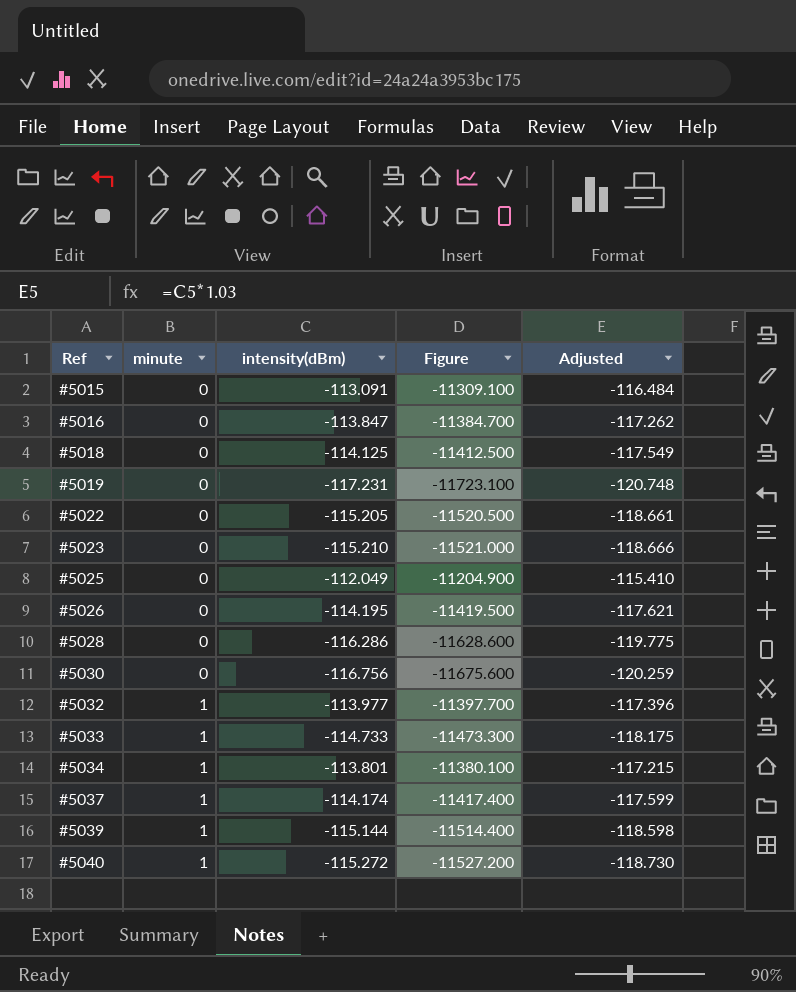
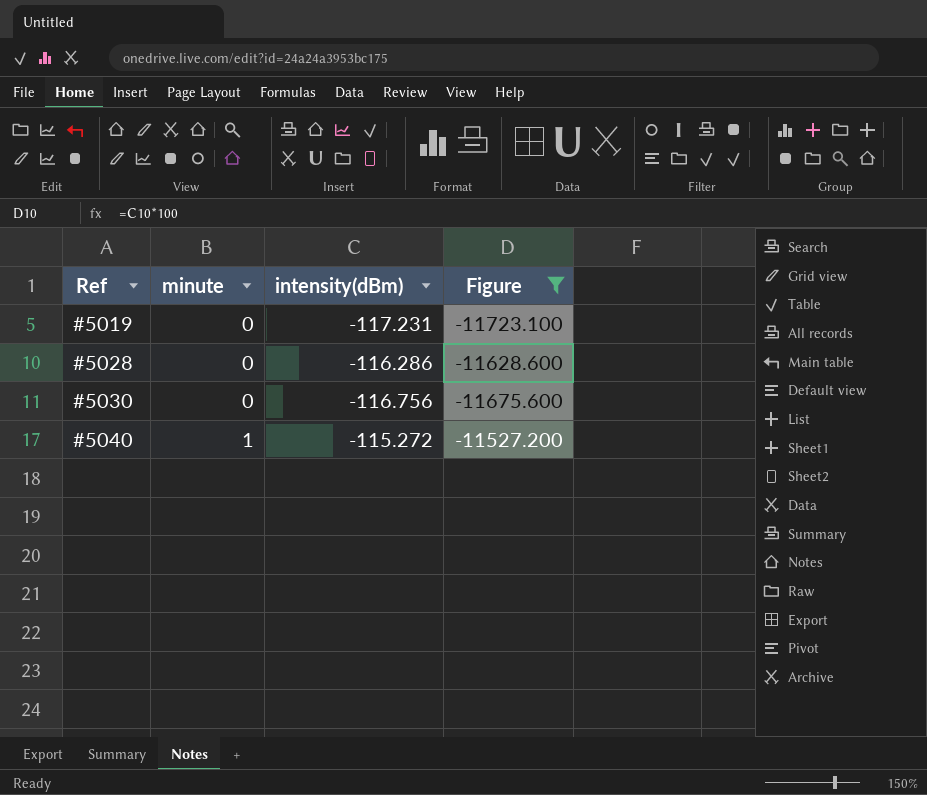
filter: none -> Figure <= -11527.200
column Adjusted | formula: [intensity(dBm)] * 1.03 -> none

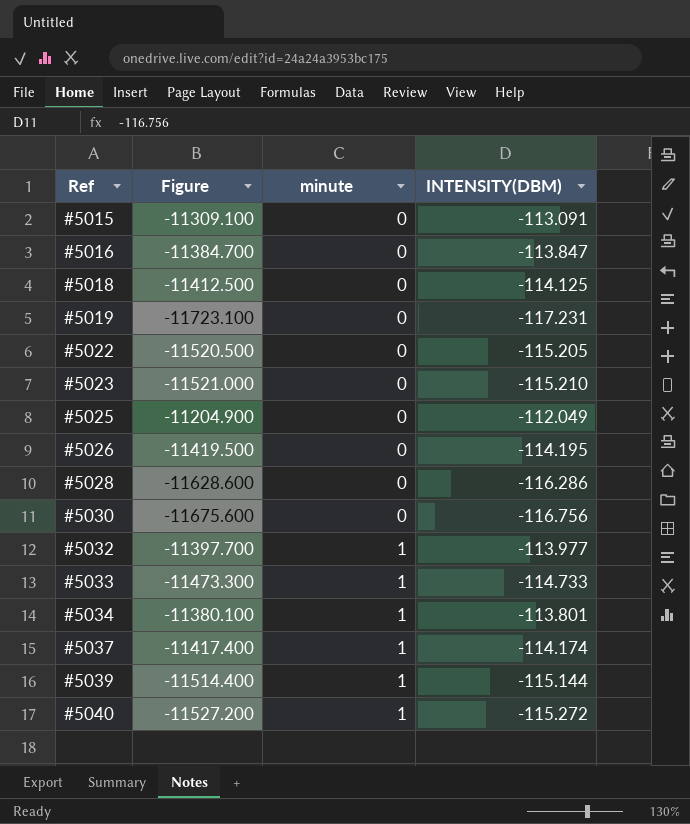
filter: Figure <= -11527.200 -> none
column Figure | position: 4 -> 2
column name: intensity(dBm) -> INTENSITY(DBM)

